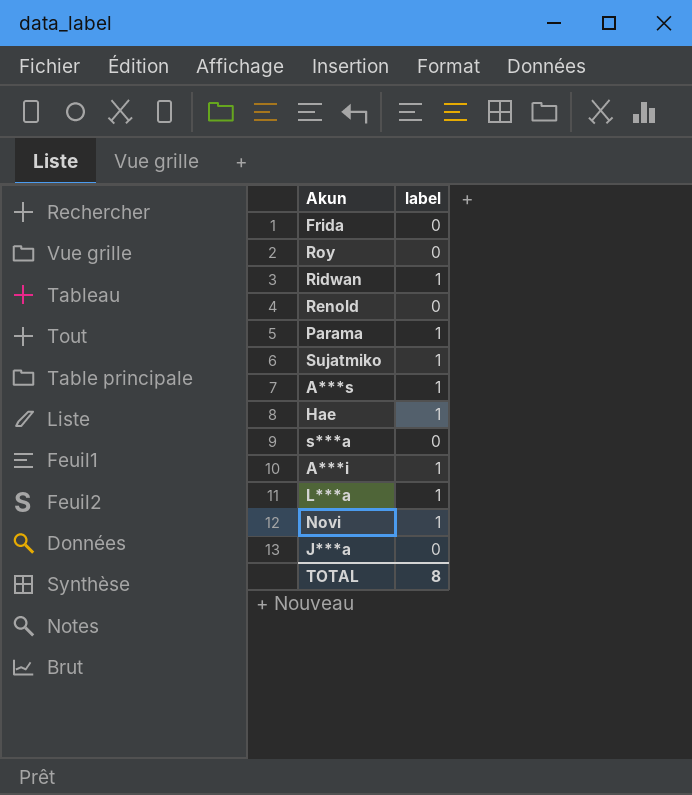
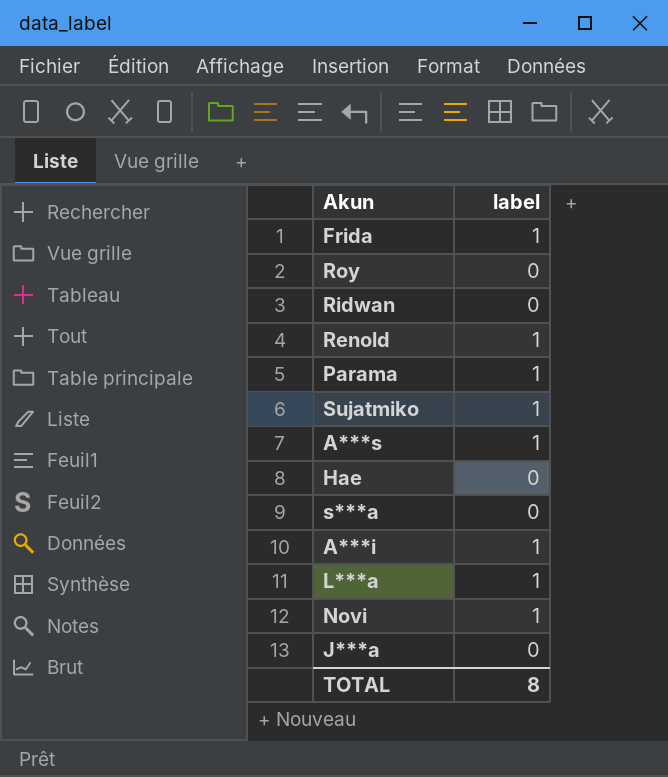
Frida | label: 0 -> 1
Ridwan | label: 1 -> 0
Renold | label: 0 -> 1
Hae | label: 1 -> 0

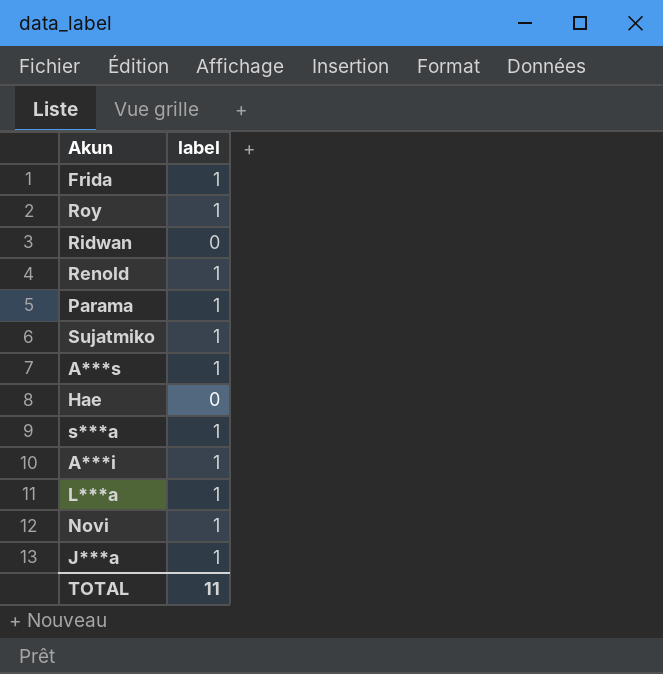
Roy | label: 0 -> 1
s***a | label: 0 -> 1
J***a | label: 0 -> 1
TOTAL | label: 8 -> 11

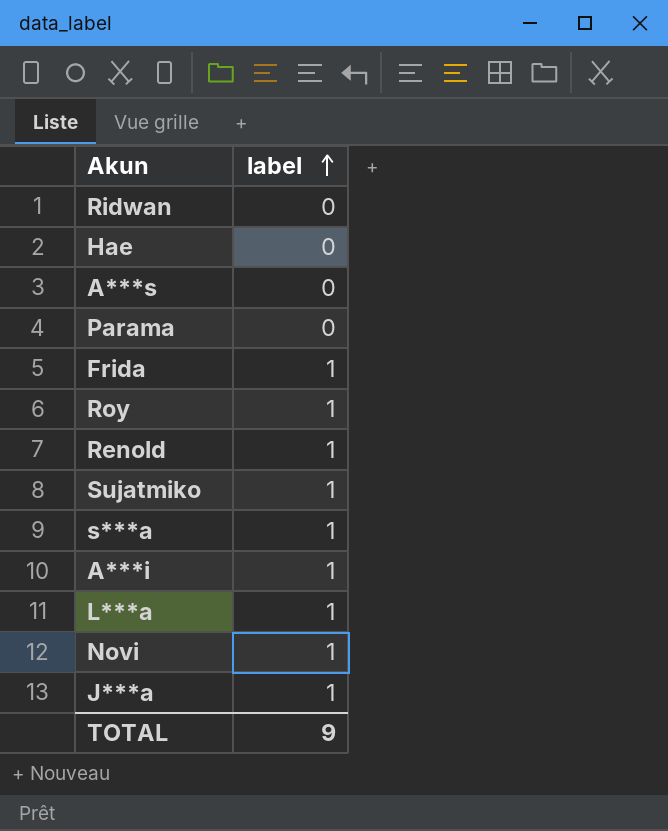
row order: none -> label ascending
A***s | label: 1 -> 0
Parama | label: 1 -> 0
TOTAL | label: 11 -> 9

